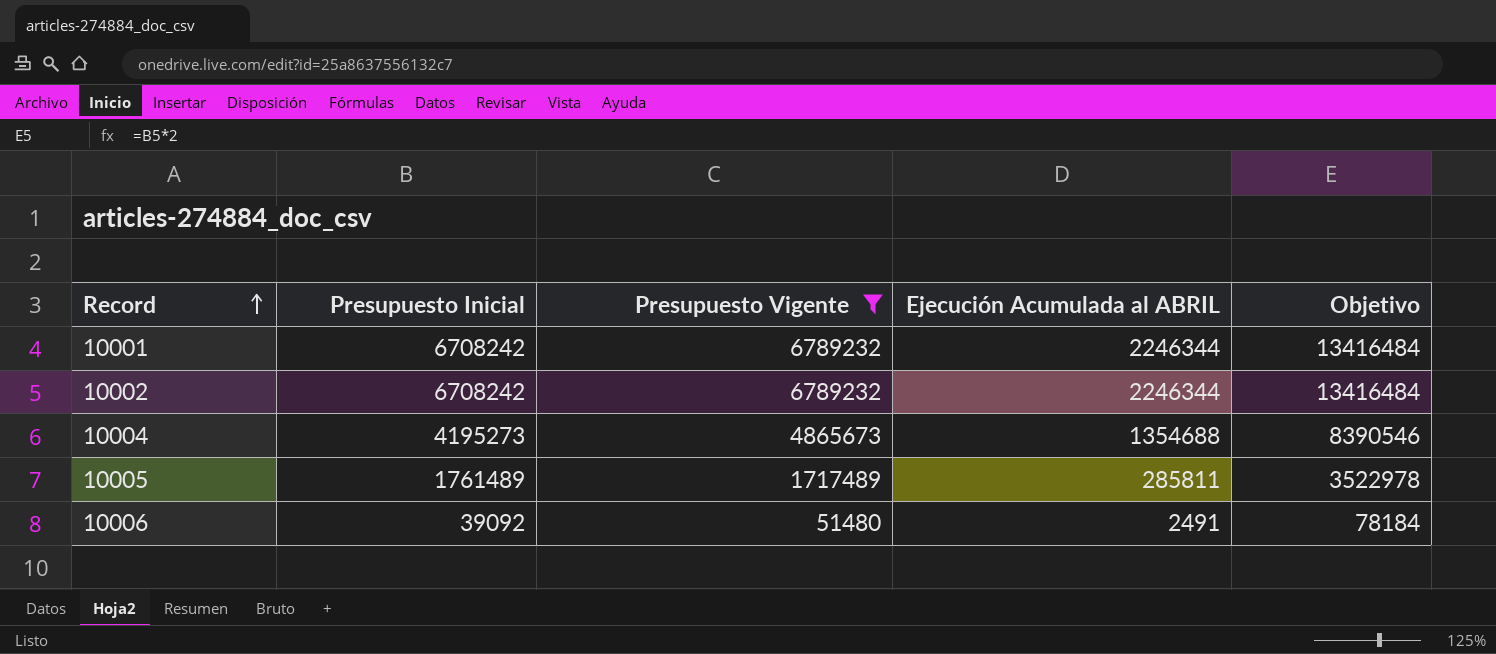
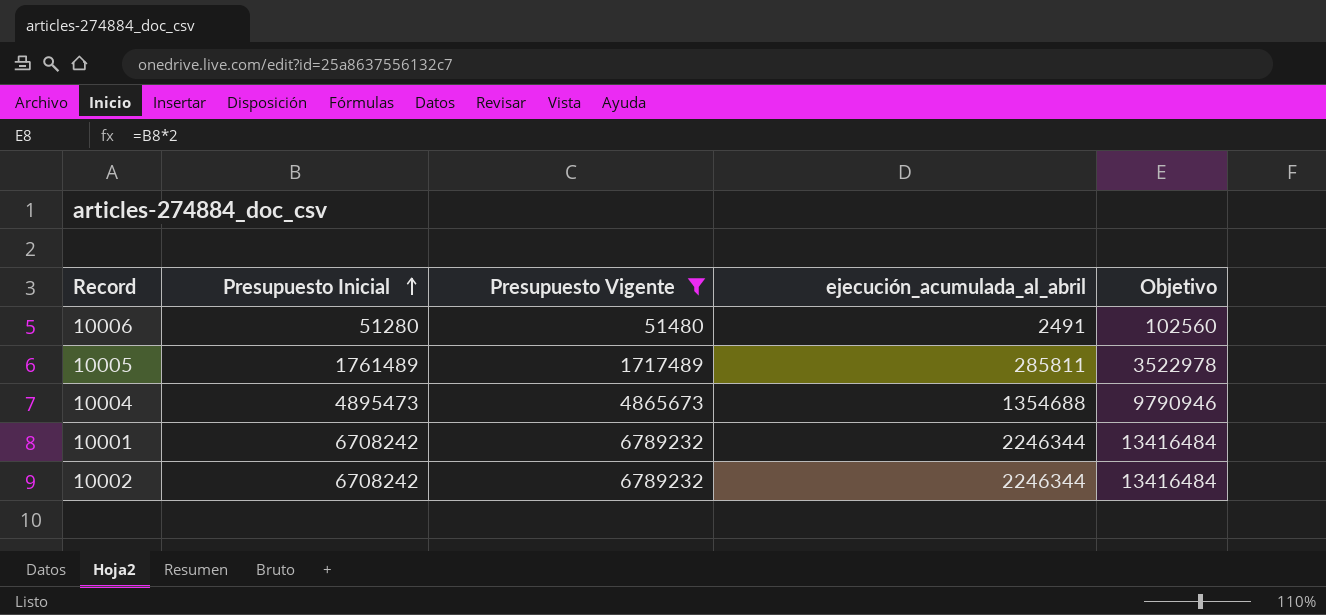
row order: Record ascending -> Presupuesto Inicial ascending
column name: Ejecución Acumulada al ABRIL -> ejecución_acumulada_al_abril
10006 | Presupuesto Inicial: 39092 -> 51280
10006 | Objetivo: 78184 -> 102560
10004 | Presupuesto Inicial: 4195273 -> 4895473
10004 | Objetivo: 8390546 -> 9790946

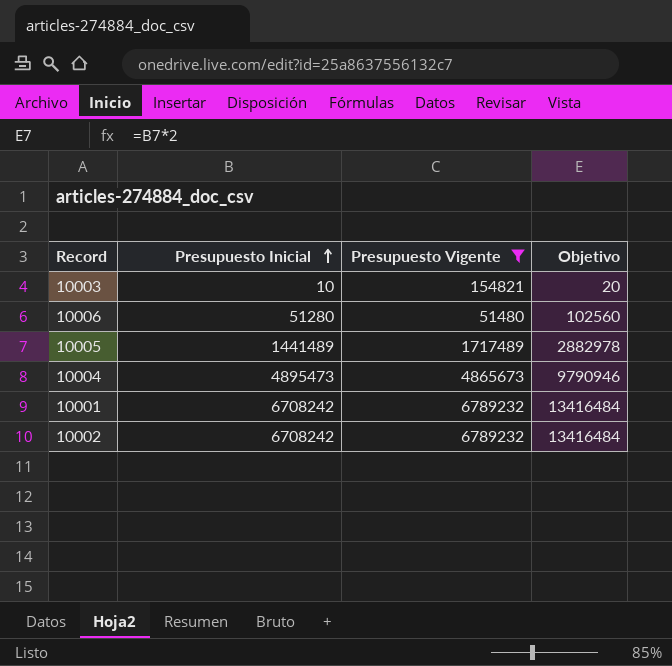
column ejecución_acumulada_al_abril | position: 4 -> none
row 10003: none -> 10 | 154821 | 20
10005 | Presupuesto Inicial: 1761489 -> 1441489
10005 | Objetivo: 3522978 -> 2882978

